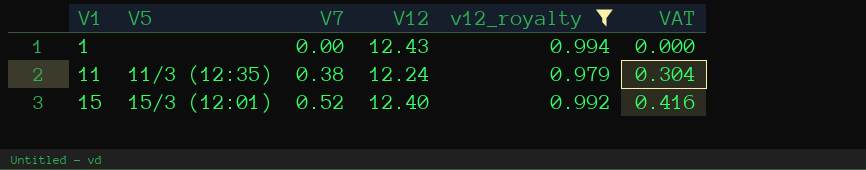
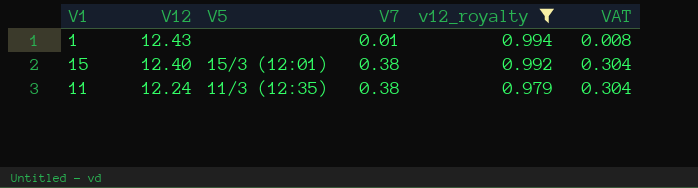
row order: V1 ascending -> V12 descending
column V12 | position: 4 -> 2
1 | V7: 0.00 -> 0.01
1 | VAT: 0.000 -> 0.008
15 | V7: 0.52 -> 0.38
15 | VAT: 0.416 -> 0.304

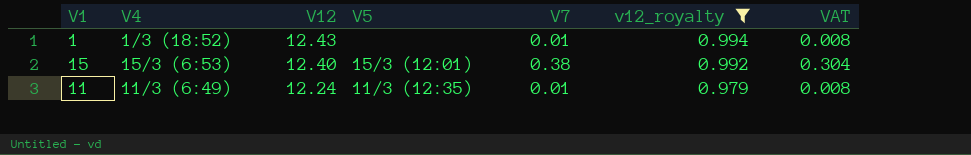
column V4 | position: none -> 2
11 | V7: 0.38 -> 0.01
11 | VAT: 0.304 -> 0.008

